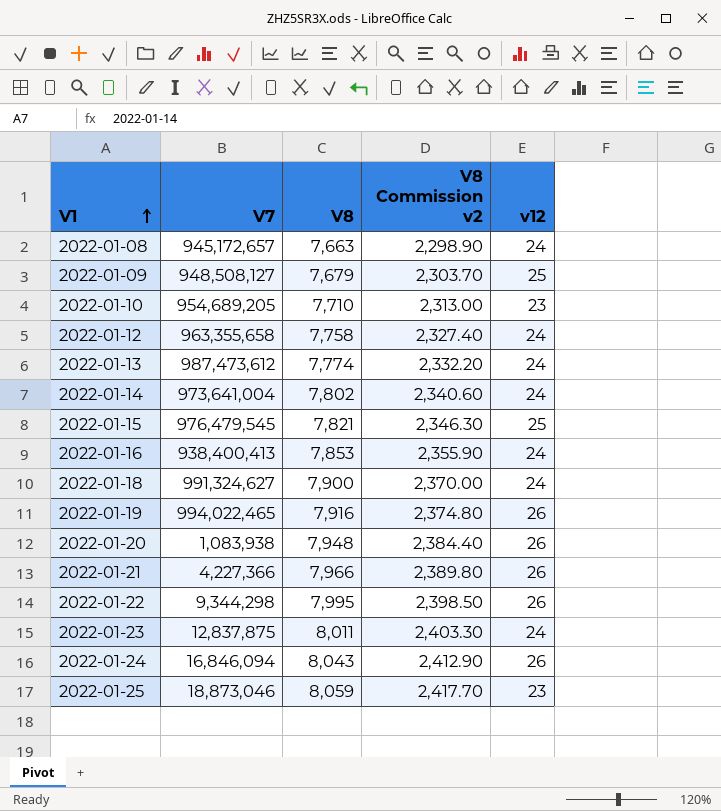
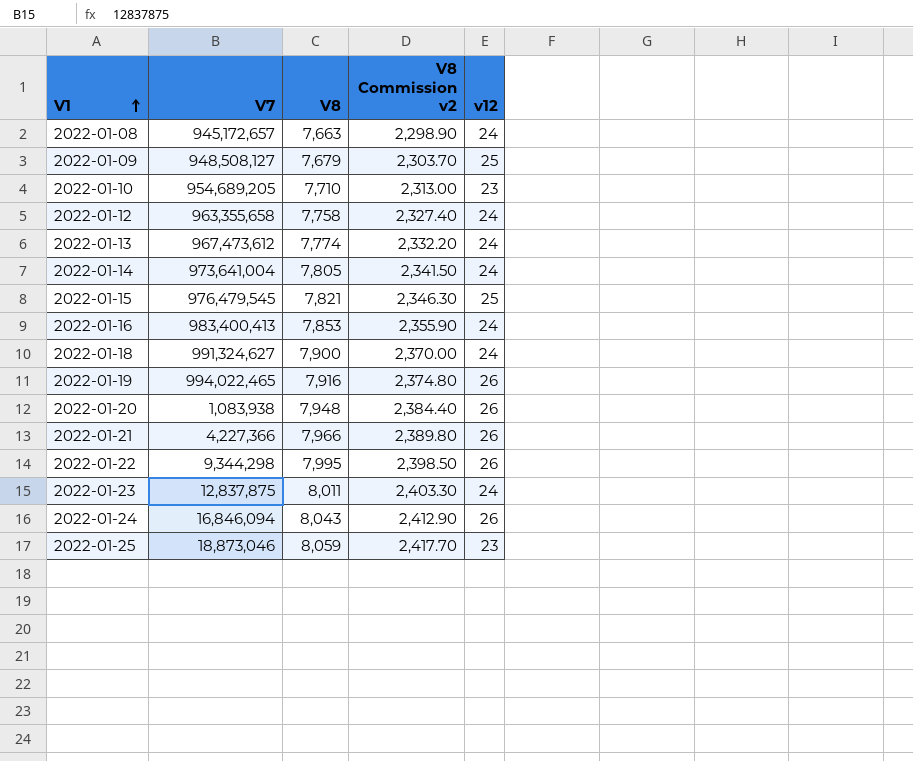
2022-01-13 | V7: 987,473,612 -> 967,473,612
2022-01-14 | V8: 7,802 -> 7,805
2022-01-14 | V8 Commission v2: 2,340.60 -> 2,341.50
2022-01-16 | V7: 938,400,413 -> 983,400,413

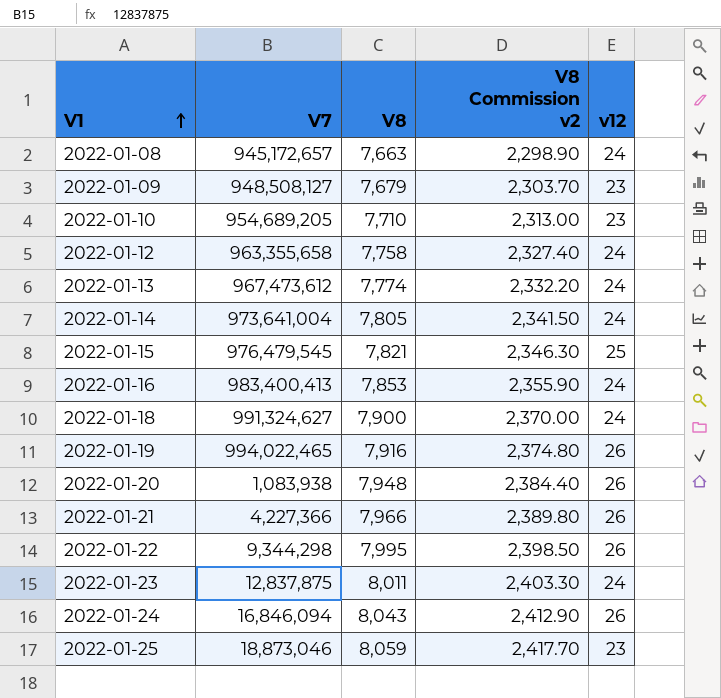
2022-01-09 | v12: 25 -> 23

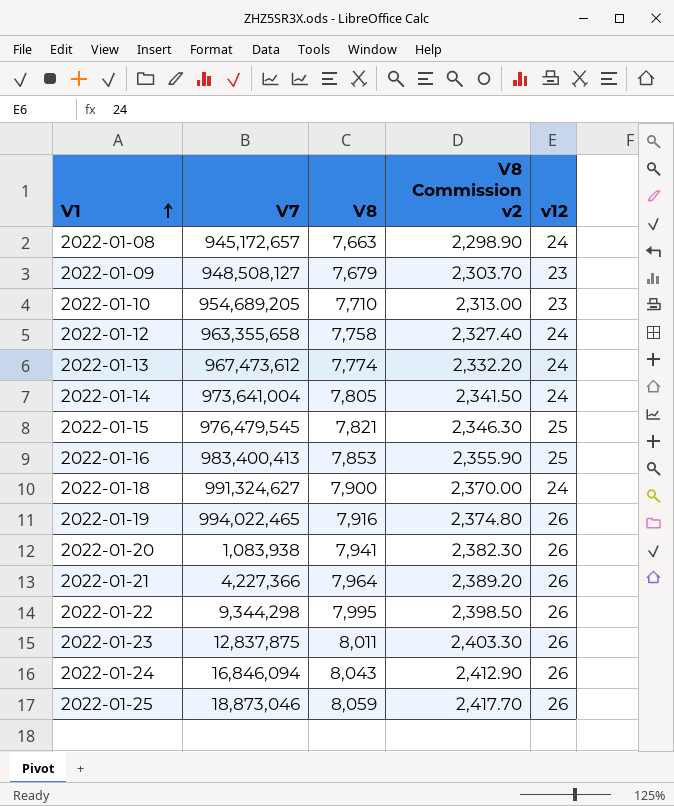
2022-01-16 | v12: 24 -> 25
2022-01-20 | V8: 7,948 -> 7,941
2022-01-20 | V8 Commission v2: 2,384.40 -> 2,382.30
2022-01-21 | V8: 7,966 -> 7,964
2022-01-21 | V8 Commission v2: 2,389.80 -> 2,389.20
2022-01-23 | v12: 24 -> 26
2022-01-25 | v12: 23 -> 26

